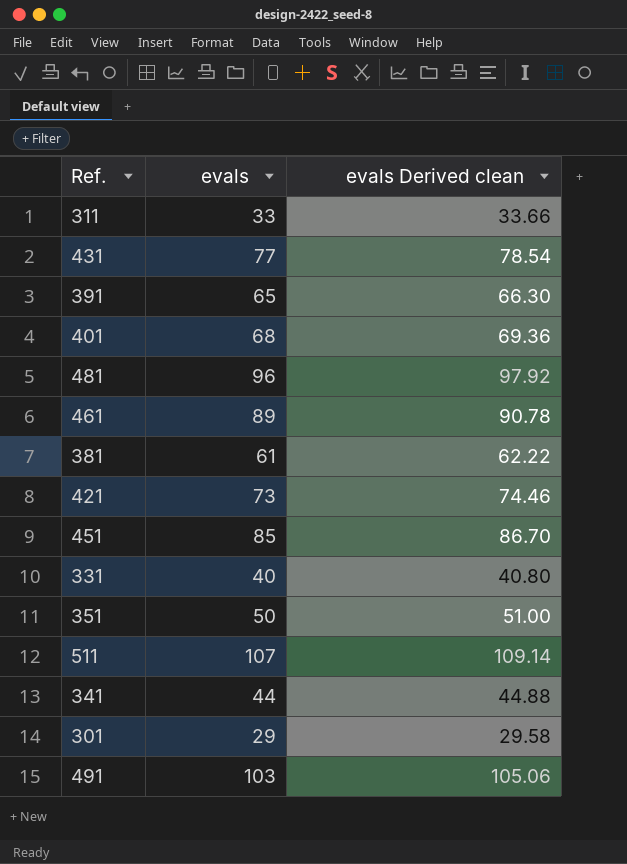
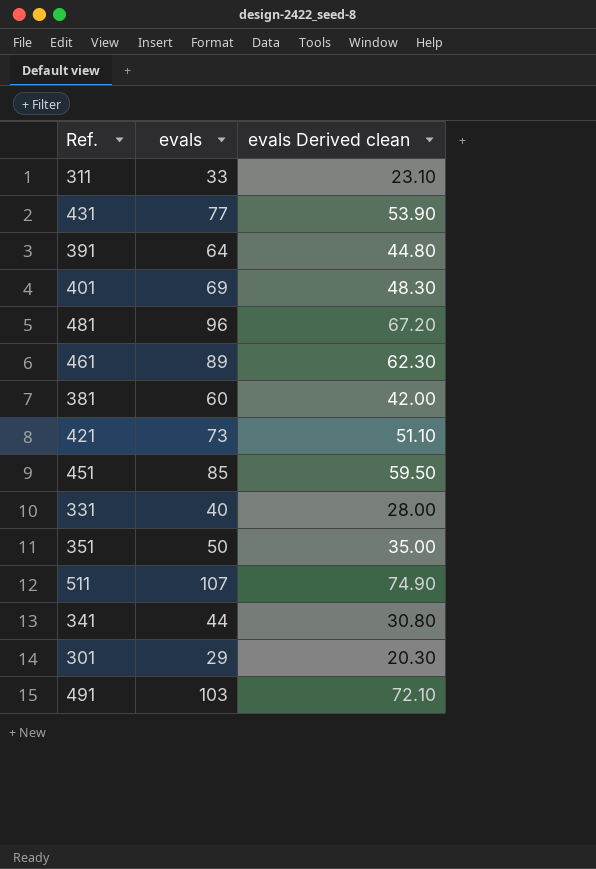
column evals Derived clean | formula: [evals] * 1.02 -> [evals] * 0.7
391 | evals: 65 -> 64
401 | evals: 68 -> 69
381 | evals: 61 -> 60

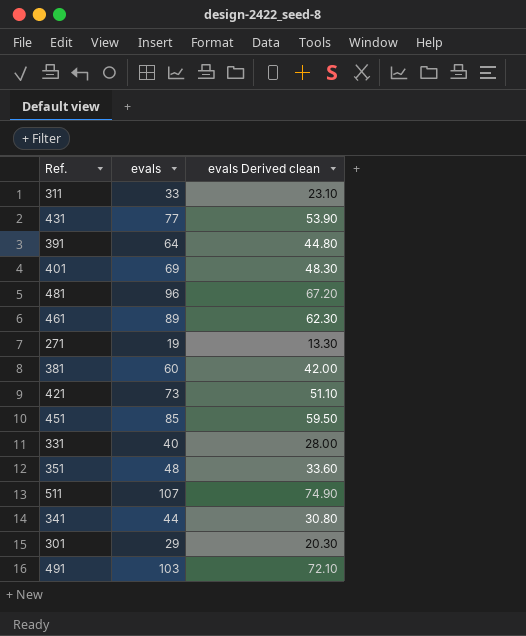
row 271: none -> 19 | 13.30
351 | evals: 50 -> 48
351 | evals Derived clean: 35.00 -> 33.60

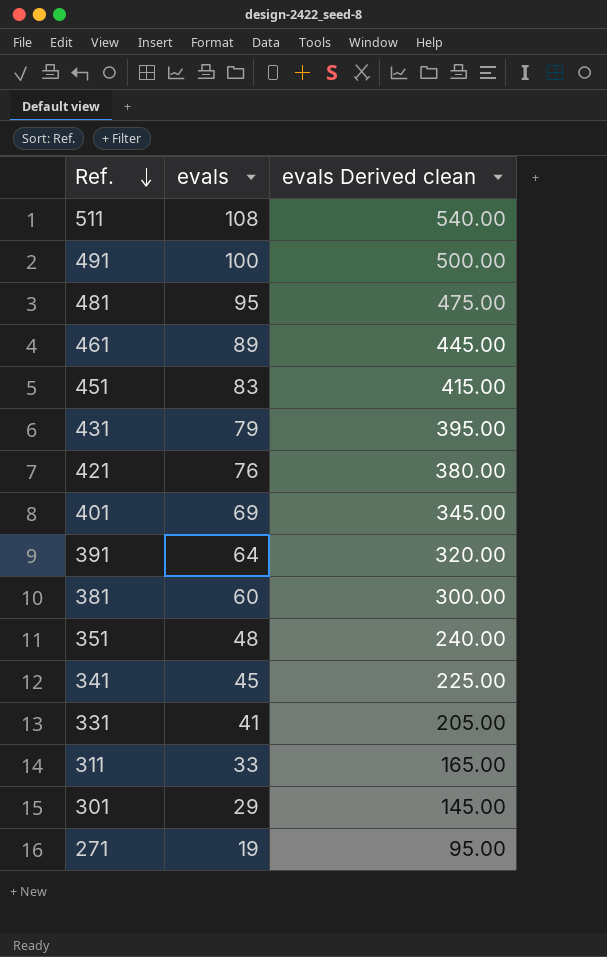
row order: none -> Ref. descending
column evals Derived clean | formula: [evals] * 0.7 -> [evals] * 5
511 | evals: 107 -> 108
491 | evals: 103 -> 100
481 | evals: 96 -> 95
451 | evals: 85 -> 83
431 | evals: 77 -> 79
421 | evals: 73 -> 76
341 | evals: 44 -> 45
331 | evals: 40 -> 41

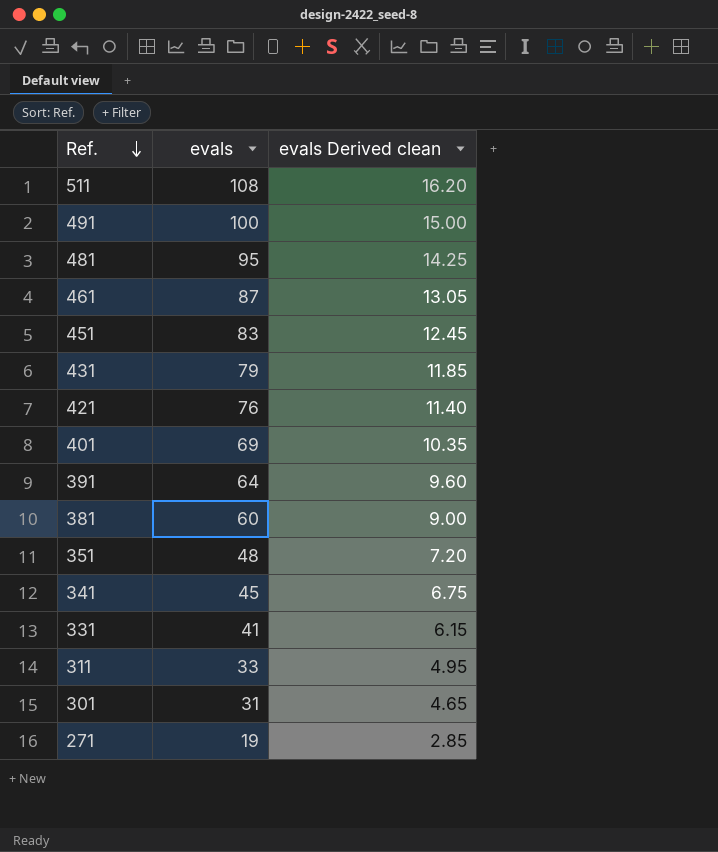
column evals Derived clean | formula: [evals] * 5 -> [evals] * 0.15
461 | evals: 89 -> 87
301 | evals: 29 -> 31

